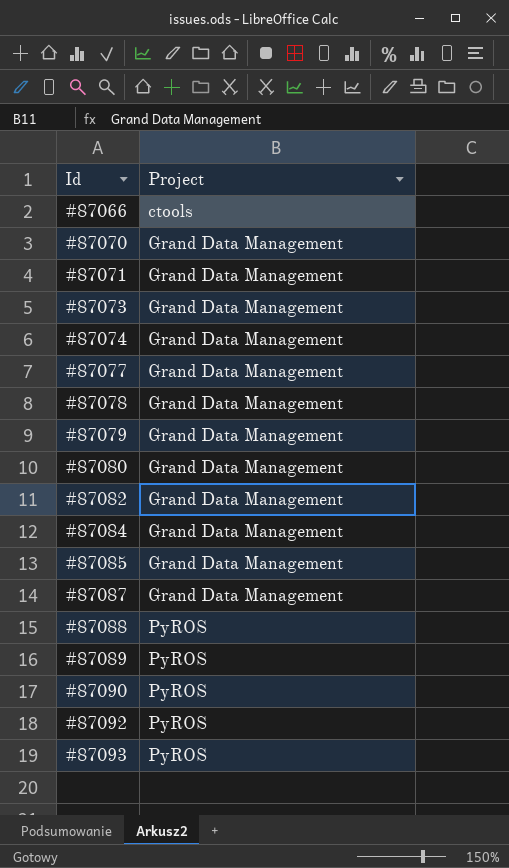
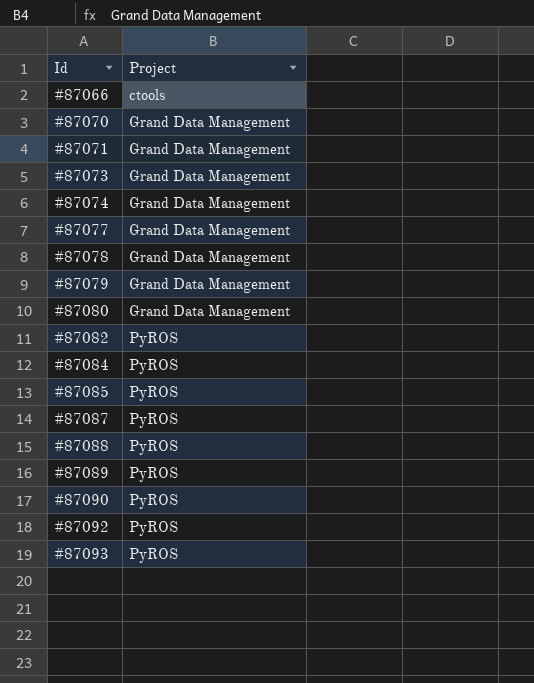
#87082 | Project: Grand Data Management -> PyROS
#87084 | Project: Grand Data Management -> PyROS
#87085 | Project: Grand Data Management -> PyROS
#87087 | Project: Grand Data Management -> PyROS

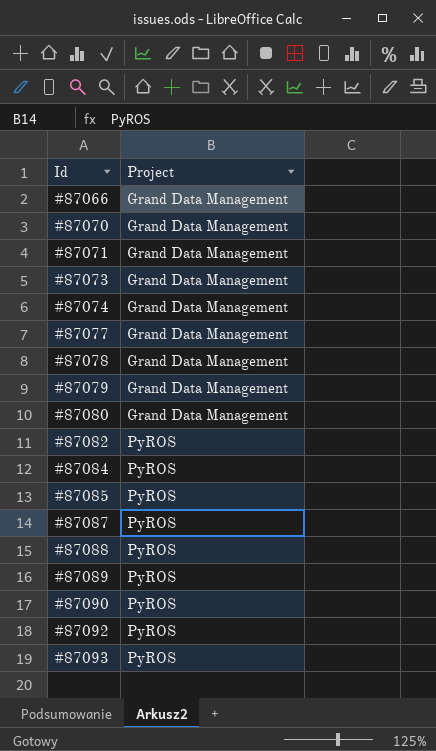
#87066 | Project: ctools -> Grand Data Management

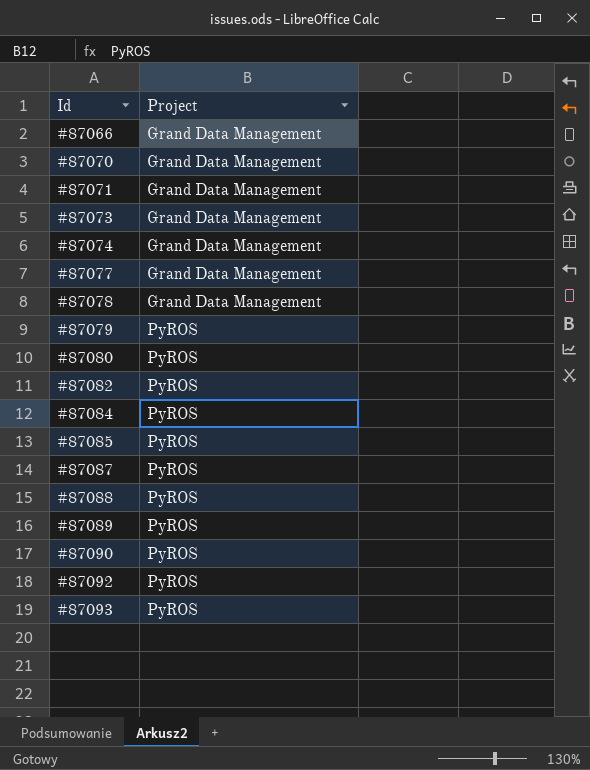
#87079 | Project: Grand Data Management -> PyROS
#87080 | Project: Grand Data Management -> PyROS

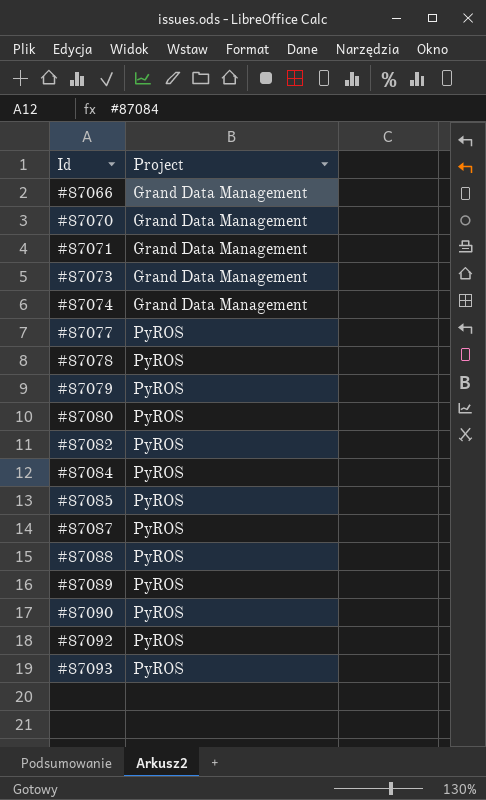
#87077 | Project: Grand Data Management -> PyROS
#87078 | Project: Grand Data Management -> PyROS

